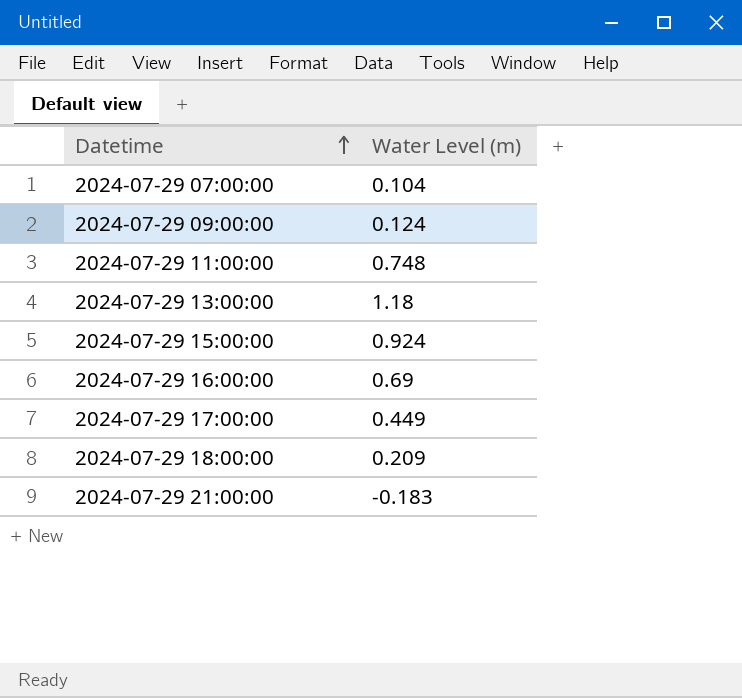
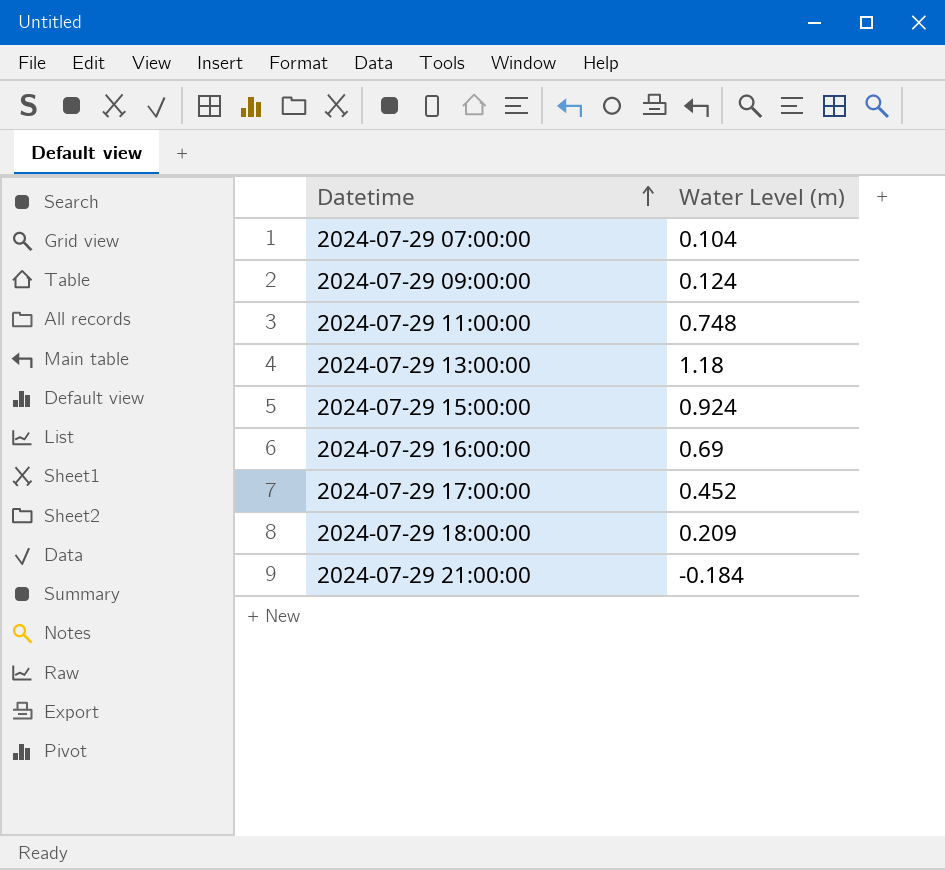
2024-07-29 17:00:00 | Water Level (m): 0.449 -> 0.452
2024-07-29 21:00:00 | Water Level (m): -0.183 -> -0.184

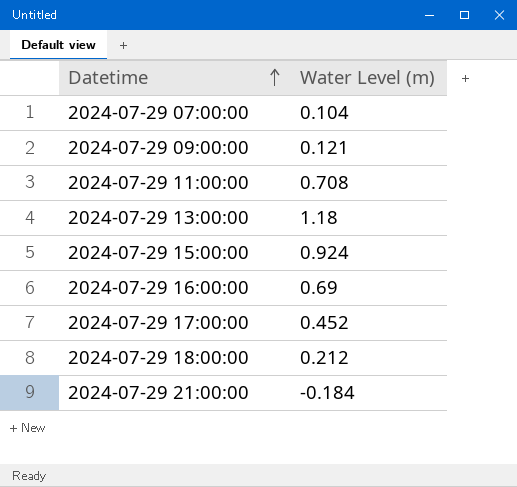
2024-07-29 09:00:00 | Water Level (m): 0.124 -> 0.121
2024-07-29 11:00:00 | Water Level (m): 0.748 -> 0.708
2024-07-29 18:00:00 | Water Level (m): 0.209 -> 0.212

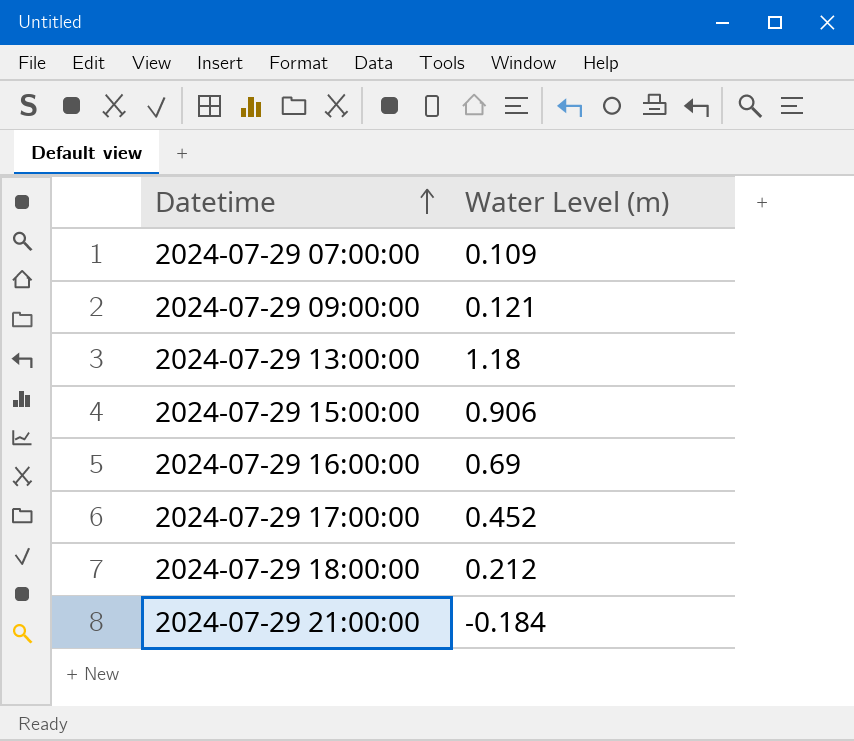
row 2024-07-29 11:00:00: 0.708 -> none
2024-07-29 07:00:00 | Water Level (m): 0.104 -> 0.109
2024-07-29 15:00:00 | Water Level (m): 0.924 -> 0.906

